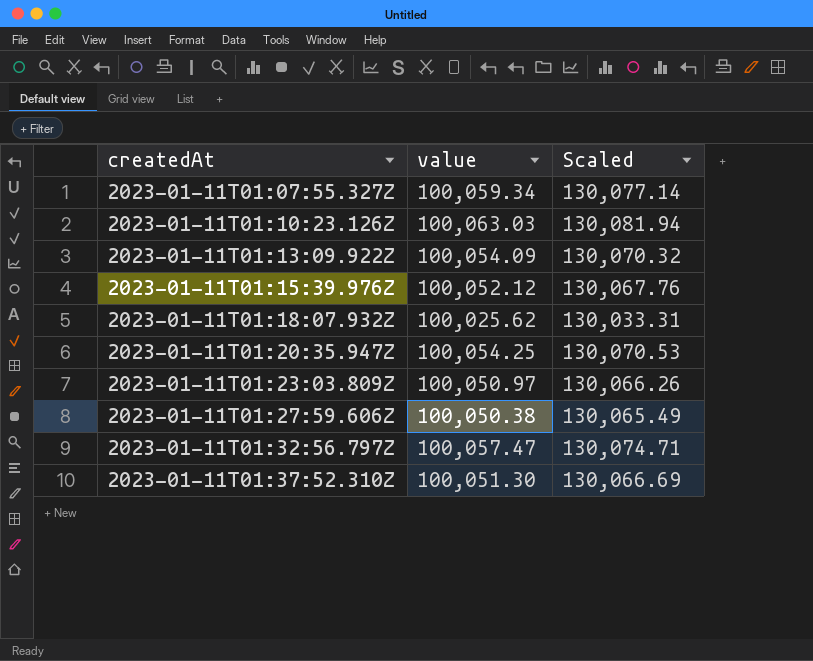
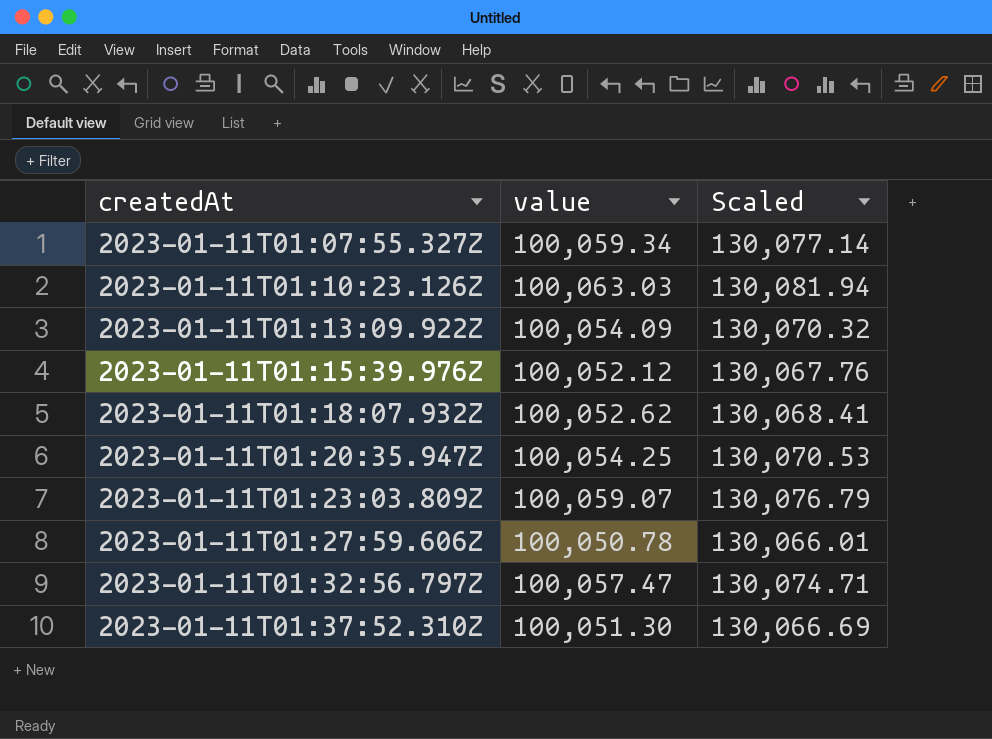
2023-01-11T01:18:07.932Z | value: 100,025.62 -> 100,052.62
2023-01-11T01:18:07.932Z | Scaled: 130,033.31 -> 130,068.41
2023-01-11T01:23:03.809Z | value: 100,050.97 -> 100,059.07
2023-01-11T01:23:03.809Z | Scaled: 130,066.26 -> 130,076.79
2023-01-11T01:27:59.606Z | value: 100,050.38 -> 100,050.78
2023-01-11T01:27:59.606Z | Scaled: 130,065.49 -> 130,066.01

